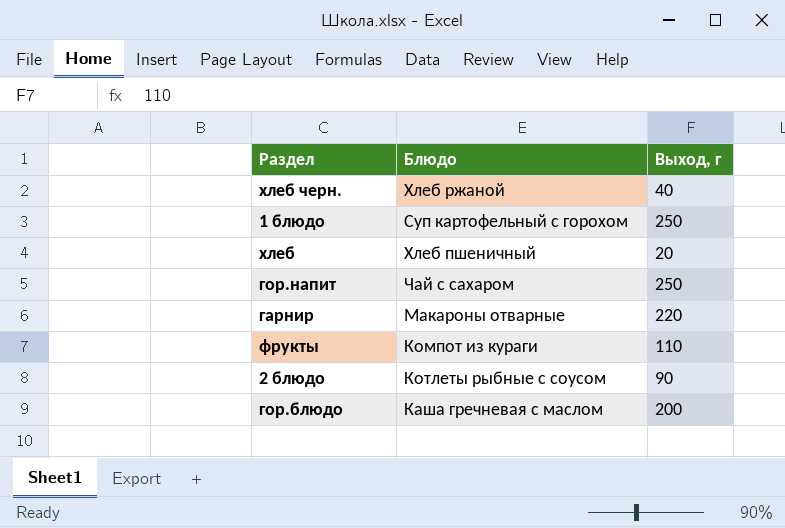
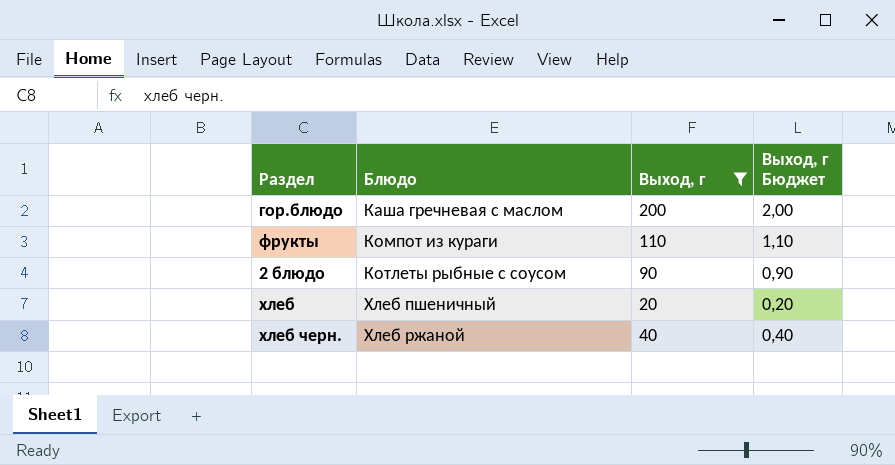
filter: none -> Выход, г <= 200
row order: none -> Блюдо ascending
column Выход, г Бюджет | formula: none -> [Выход, г] * 0,01

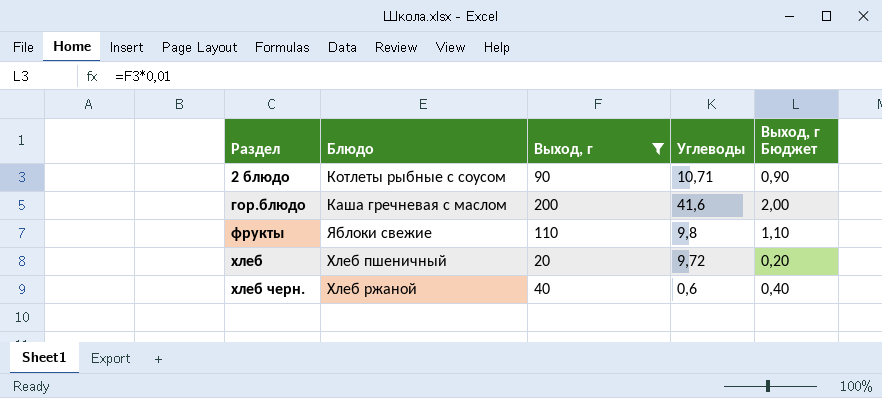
row order: Блюдо ascending -> Раздел ascending
column Углеводы | position: none -> 4
фрукты | Блюдо: Компот из кураги -> Яблоки свежие

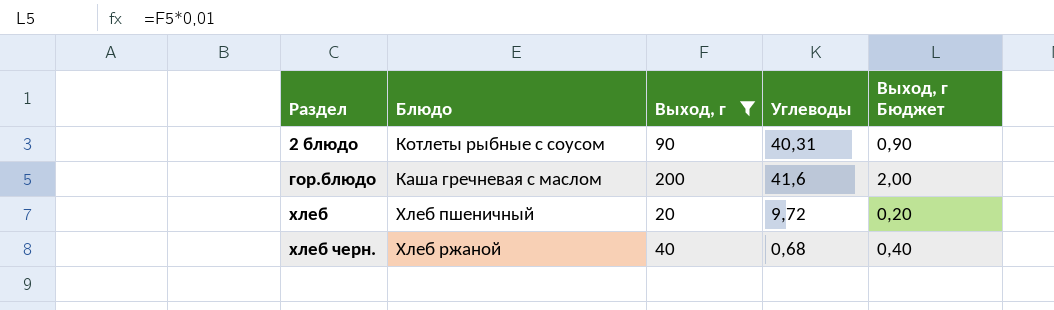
row фрукты: Яблоки свежие | 110 | 9,8 | 1,10 -> none
2 блюдо | Углеводы: 10,71 -> 40,31
хлеб черн. | Углеводы: 0,6 -> 0,68

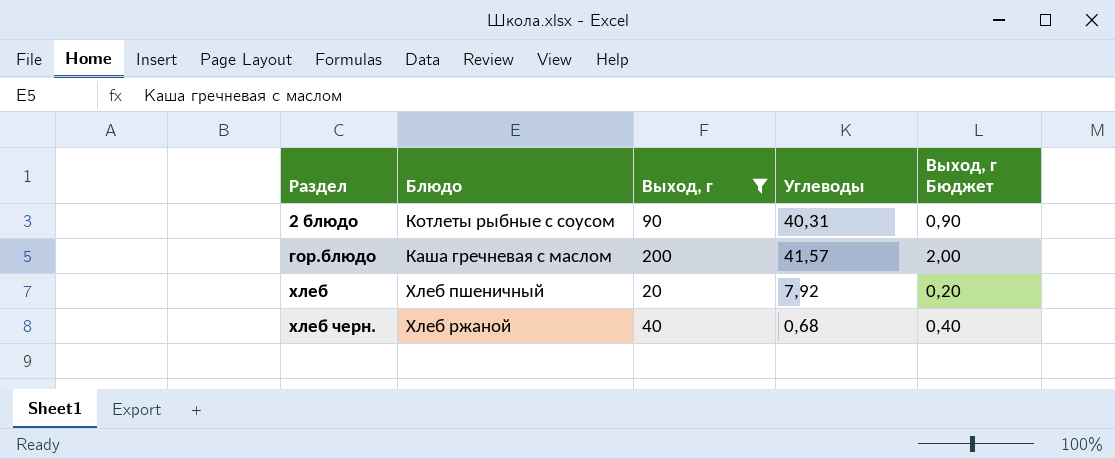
гор.блюдо | Углеводы: 41,6 -> 41,57
хлеб | Углеводы: 9,72 -> 7,92

